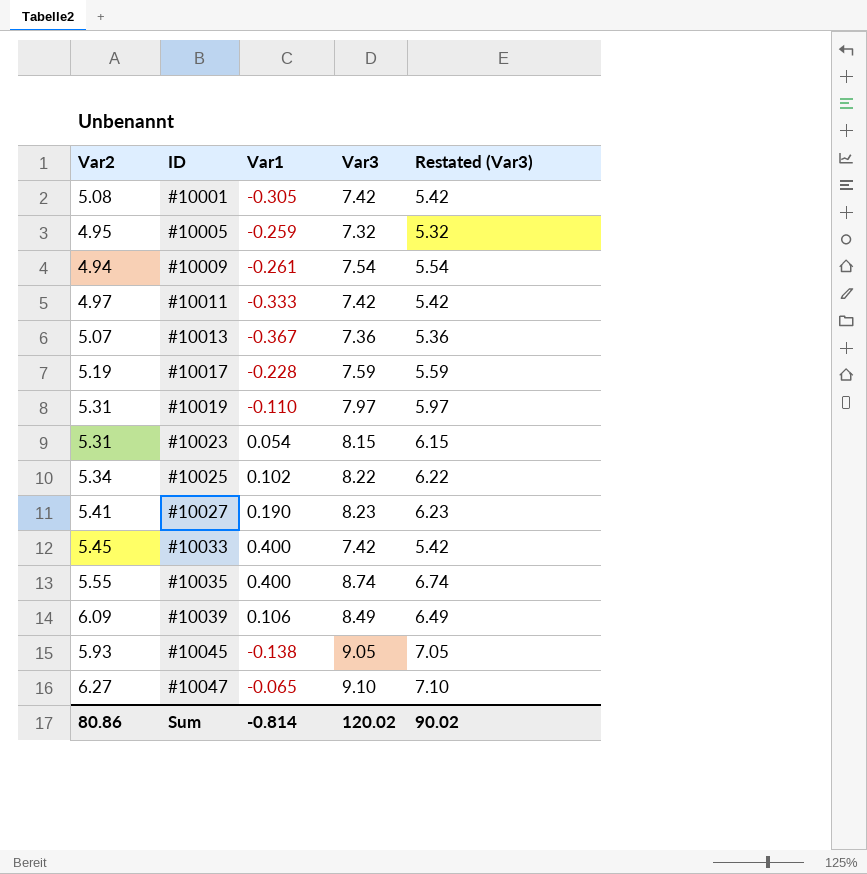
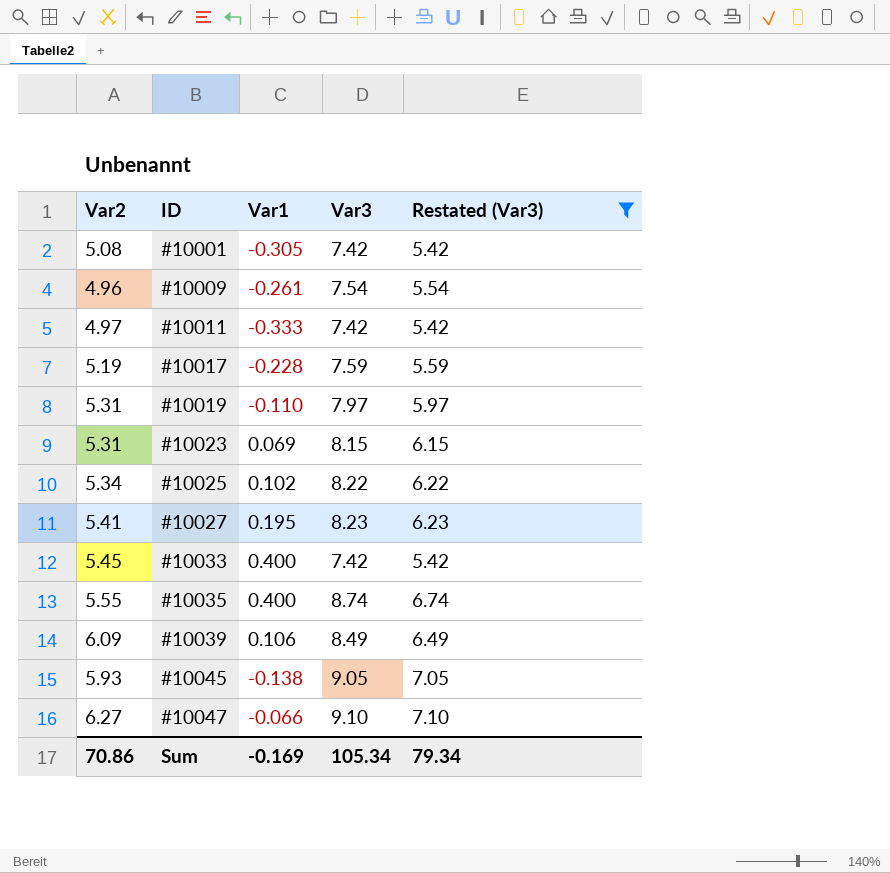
filter: none -> Restated (Var3) >= 5.42
#10009 | Var2: 4.94 -> 4.96
#10023 | Var1: 0.054 -> 0.069
#10027 | Var1: 0.190 -> 0.195
#10047 | Var1: -0.065 -> -0.066
Sum | Var2: 80.86 -> 70.86
Sum | Var1: -0.814 -> -0.169
Sum | Var3: 120.02 -> 105.34
Sum | Restated (Var3): 90.02 -> 79.34

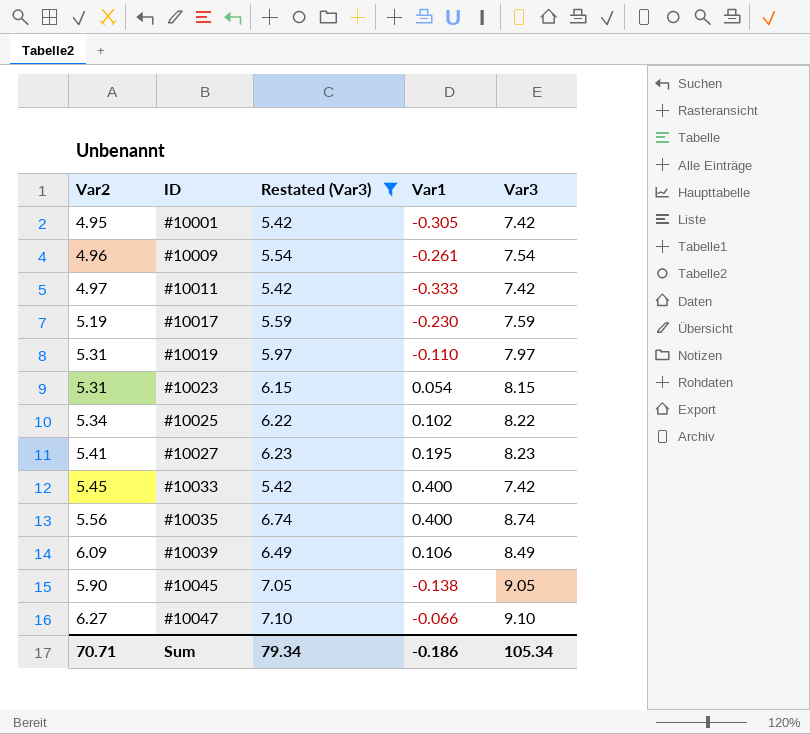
column Restated (Var3) | position: 5 -> 3
#10001 | Var2: 5.08 -> 4.95
#10017 | Var1: -0.228 -> -0.230
#10023 | Var1: 0.069 -> 0.054
#10035 | Var2: 5.55 -> 5.56
#10045 | Var2: 5.93 -> 5.90
Sum | Var2: 70.86 -> 70.71
Sum | Var1: -0.169 -> -0.186

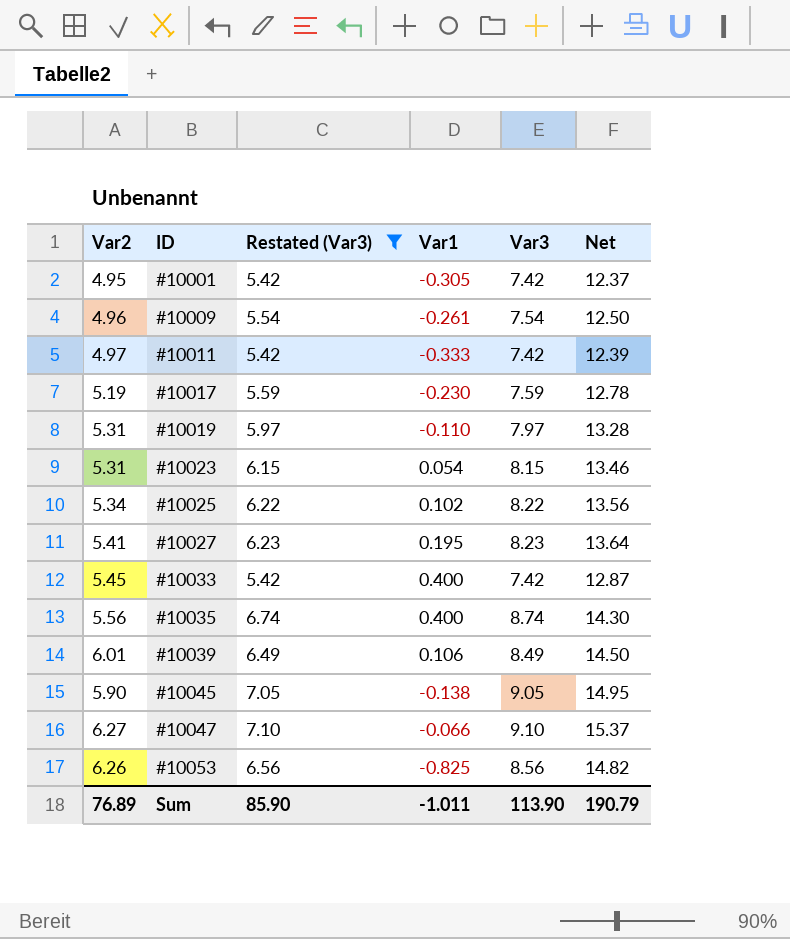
column Net | formula: none -> [Var2] + [Var3]
#10039 | Var2: 6.09 -> 6.01
row #10053: none -> 6.26 | 6.56 | -0.825 | 8.56 | 14.82
Sum | Var2: 70.71 -> 76.89
Sum | Restated (Var3): 79.34 -> 85.90
Sum | Var1: -0.186 -> -1.011
Sum | Var3: 105.34 -> 113.90

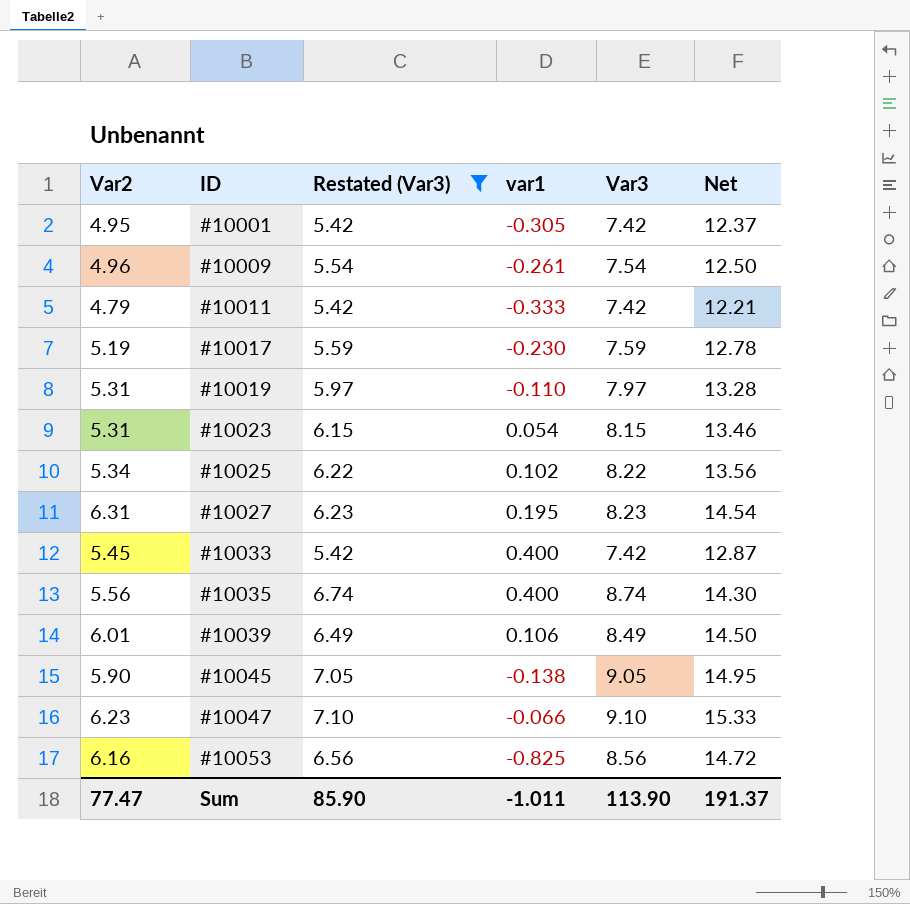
column name: Var1 -> var1
#10011 | Var2: 4.97 -> 4.79
#10011 | Net: 12.39 -> 12.21
#10027 | Var2: 5.41 -> 6.31
#10027 | Net: 13.64 -> 14.54
#10047 | Var2: 6.27 -> 6.23
#10047 | Net: 15.37 -> 15.33
#10053 | Var2: 6.26 -> 6.16
#10053 | Net: 14.82 -> 14.72
Sum | Var2: 76.89 -> 77.47
Sum | Net: 190.79 -> 191.37

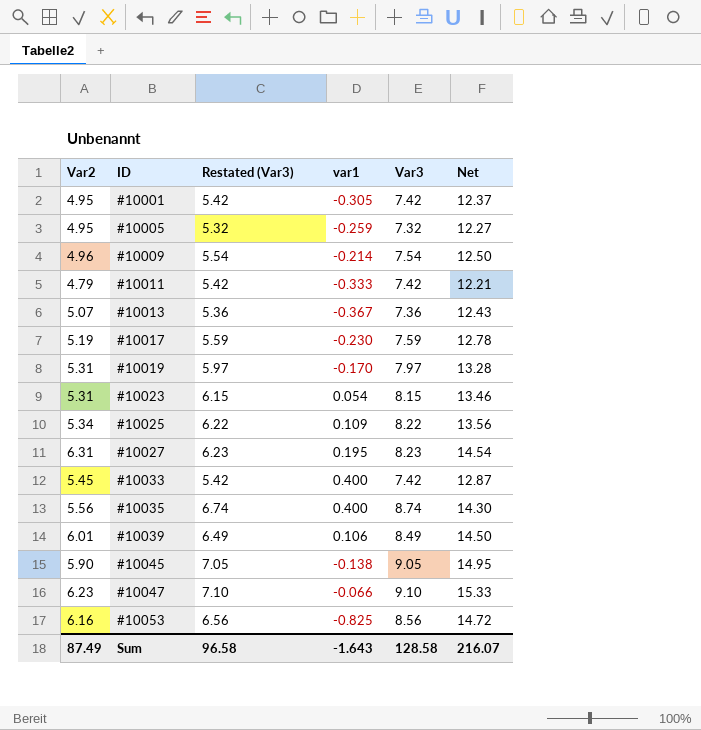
filter: Restated (Var3) >= 5.42 -> none
#10009 | var1: -0.261 -> -0.214
#10019 | var1: -0.110 -> -0.170
#10025 | var1: 0.102 -> 0.109
Sum | Var2: 77.47 -> 87.49
Sum | Restated (Var3): 85.90 -> 96.58
Sum | var1: -1.011 -> -1.643
Sum | Var3: 113.90 -> 128.58
Sum | Net: 191.37 -> 216.07

